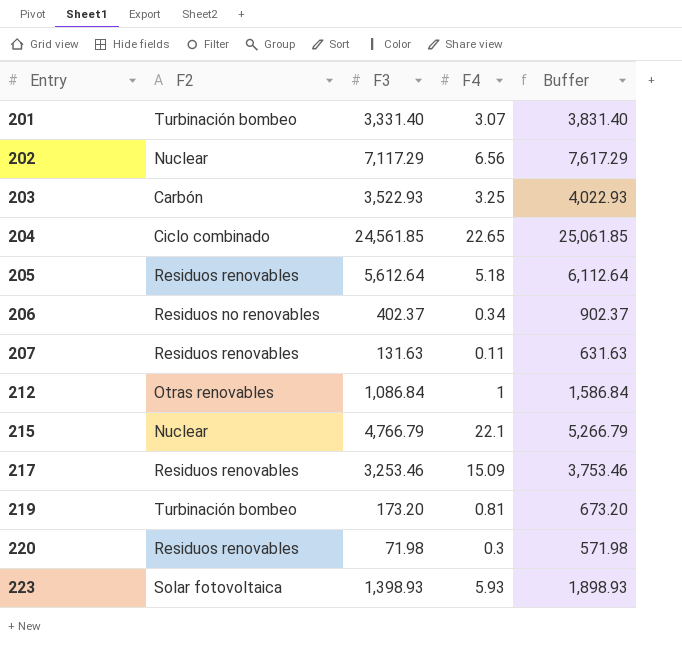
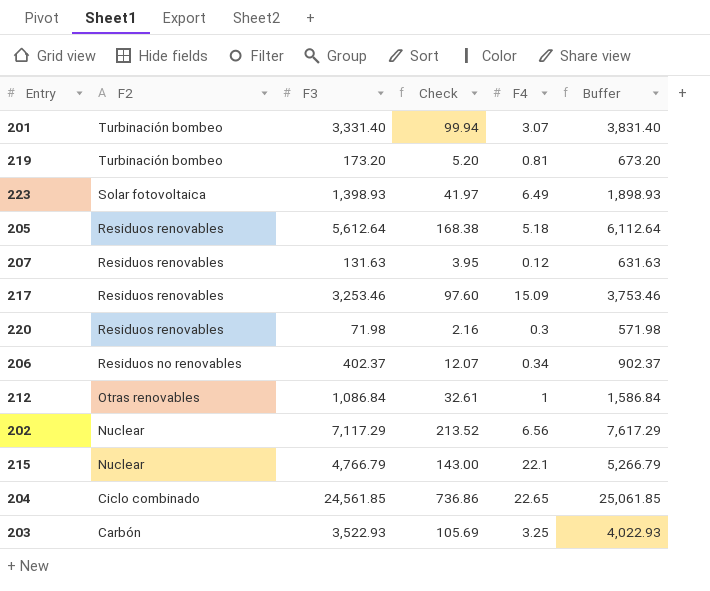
row order: Entry ascending -> F2 descending
column Check | formula: none -> [F3] * 0.03
223 | F4: 5.93 -> 6.49
207 | F4: 0.11 -> 0.12

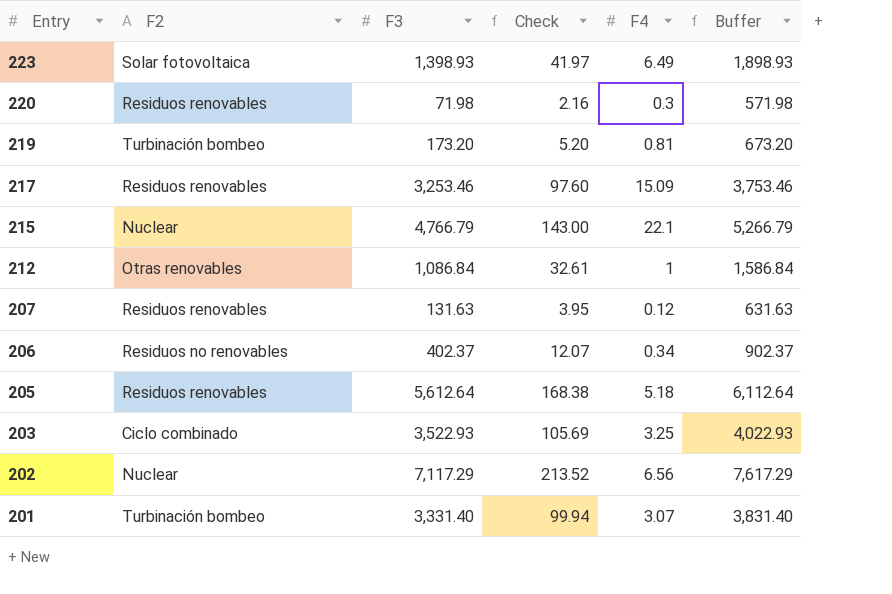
row order: F2 descending -> Entry descending
row 204: Ciclo combinado | 24,561.85 | 736.86 | 22.65 | 25,061.85 -> none
203 | F2: Carbón -> Ciclo combinado

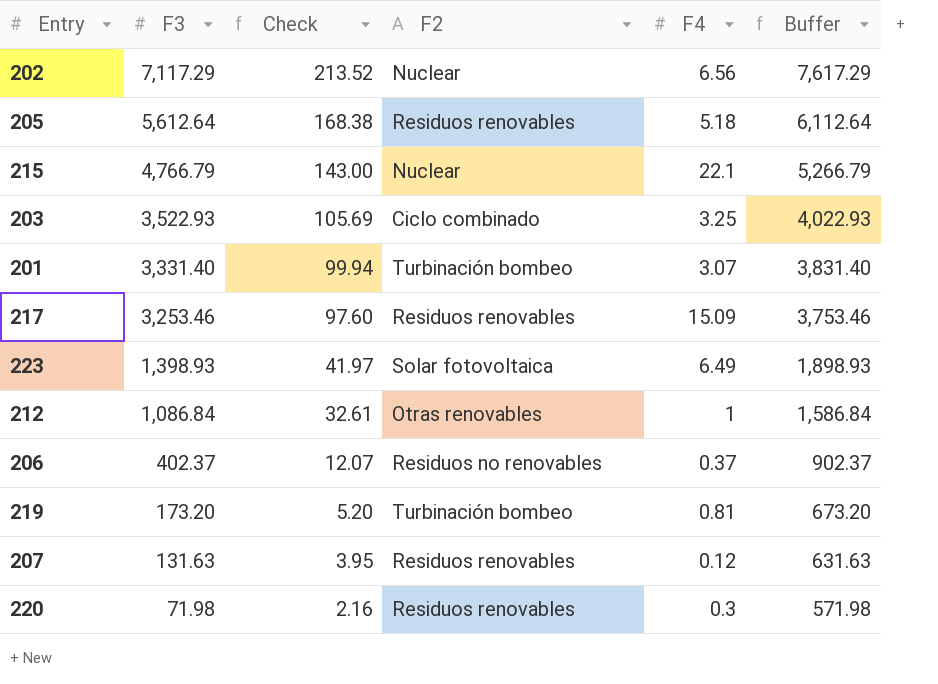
row order: Entry descending -> F3 descending
column F2 | position: 2 -> 4
206 | F4: 0.34 -> 0.37

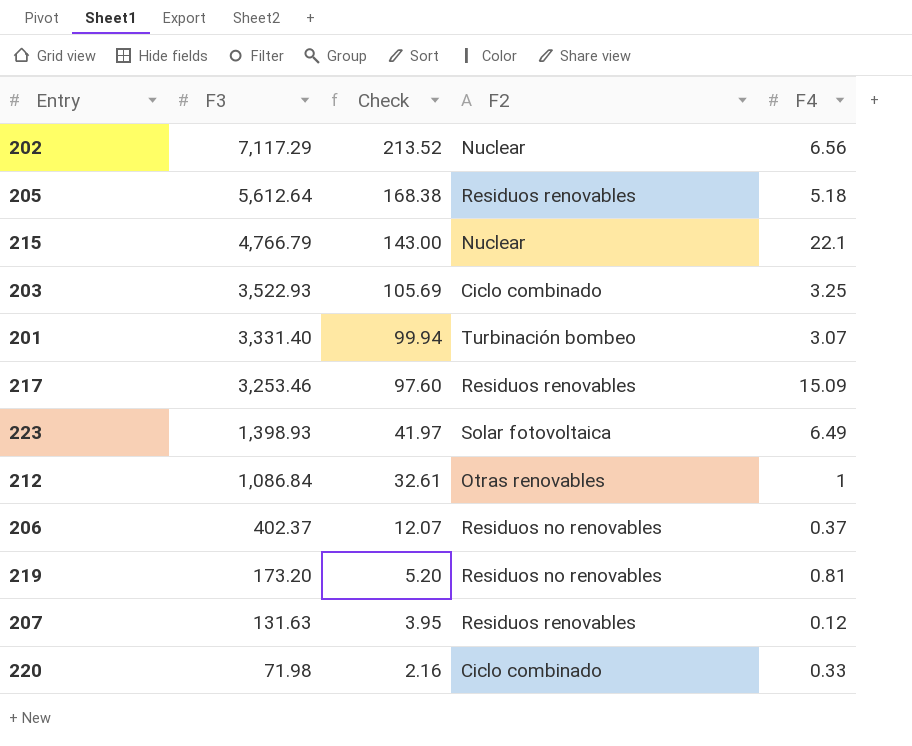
column Buffer | formula: [F3] + 500 -> none
219 | F2: Turbinación bombeo -> Residuos no renovables
220 | F2: Residuos renovables -> Ciclo combinado
220 | F4: 0.3 -> 0.33

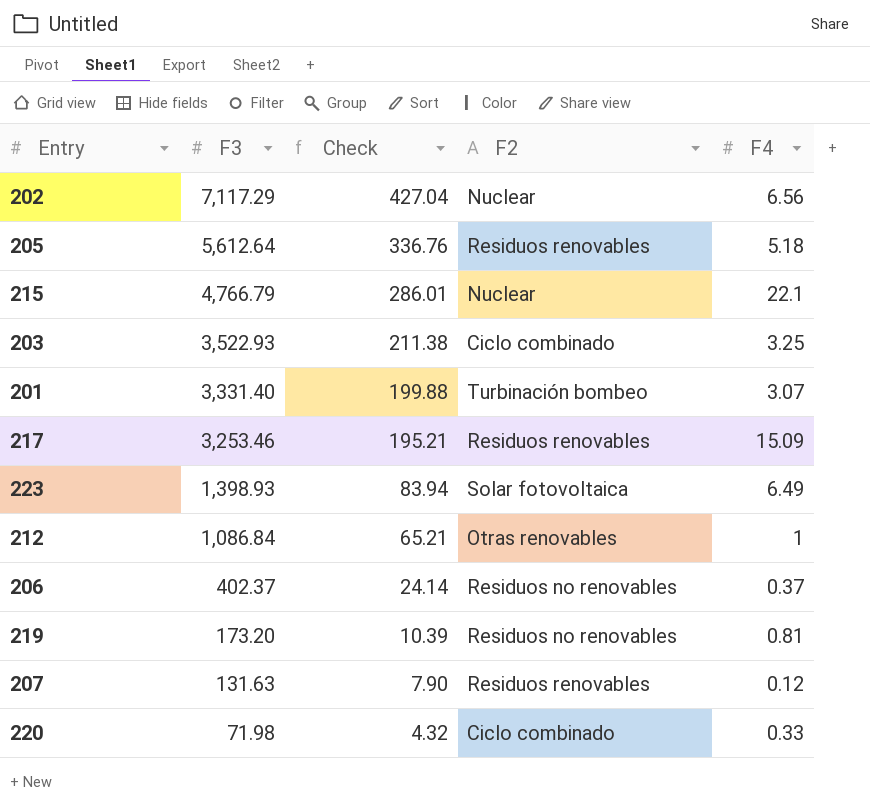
column Check | formula: [F3] * 0.03 -> [F3] * 0.06

